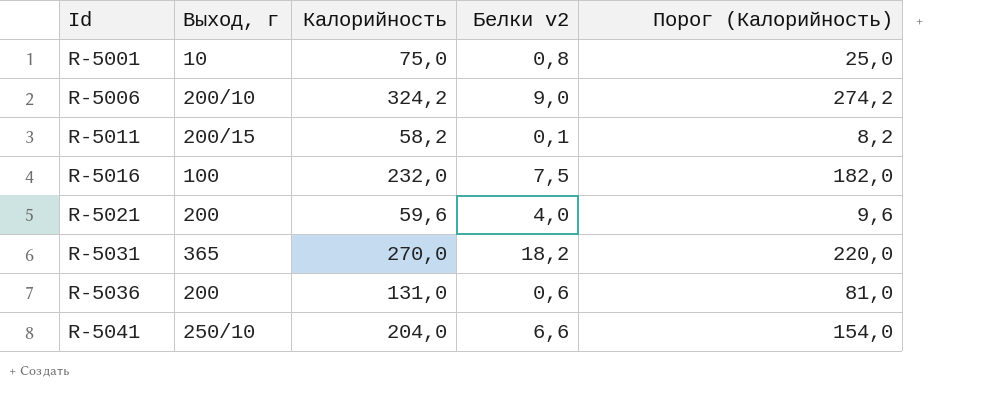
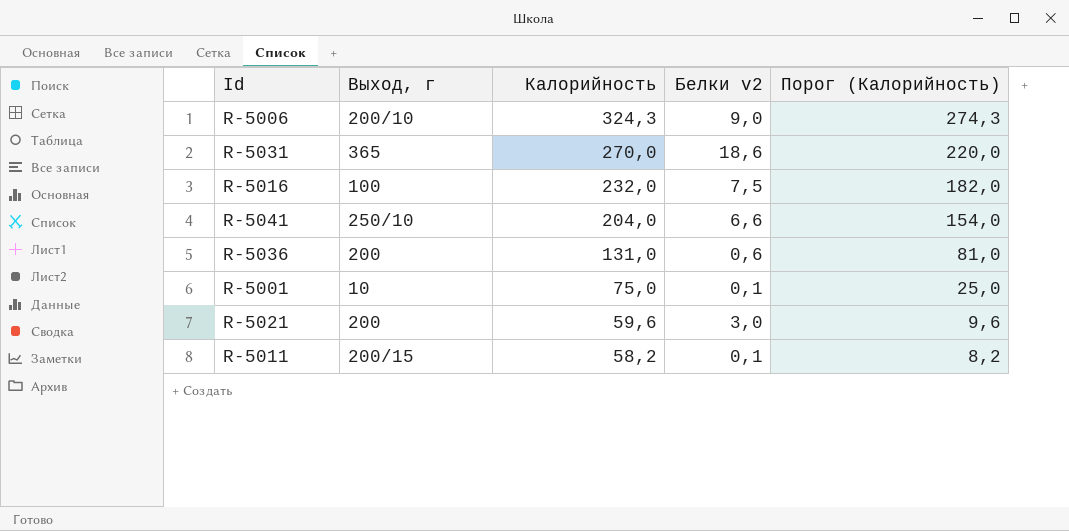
row order: Id ascending -> Калорийность descending
R-5006 | Калорийность: 324,2 -> 324,3
R-5006 | Порог (Калорийность): 274,2 -> 274,3
R-5031 | Белки v2: 18,2 -> 18,6
R-5001 | Белки v2: 0,8 -> 0,1
R-5021 | Белки v2: 4,0 -> 3,0

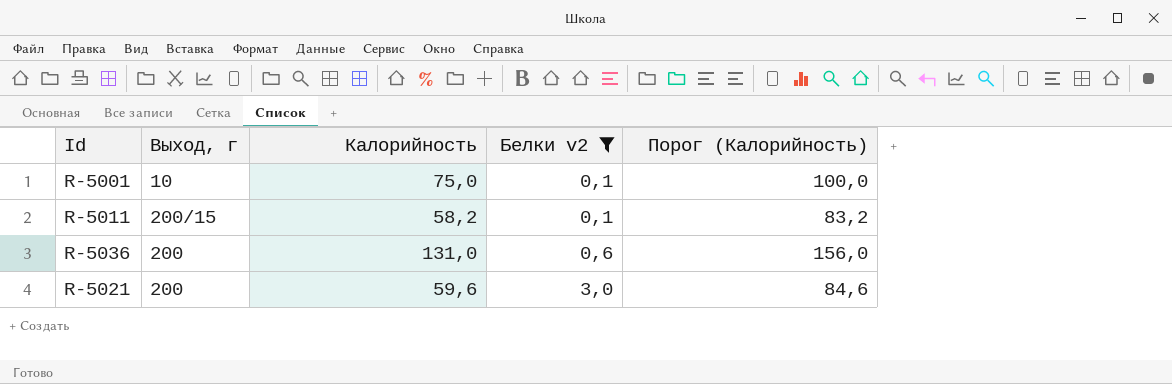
filter: none -> Белки v2 <= 3,0
row order: Калорийность descending -> Белки v2 ascending
column Порог (Калорийность) | formula: [Калорийность] - 50 -> [Калорийность] + 25

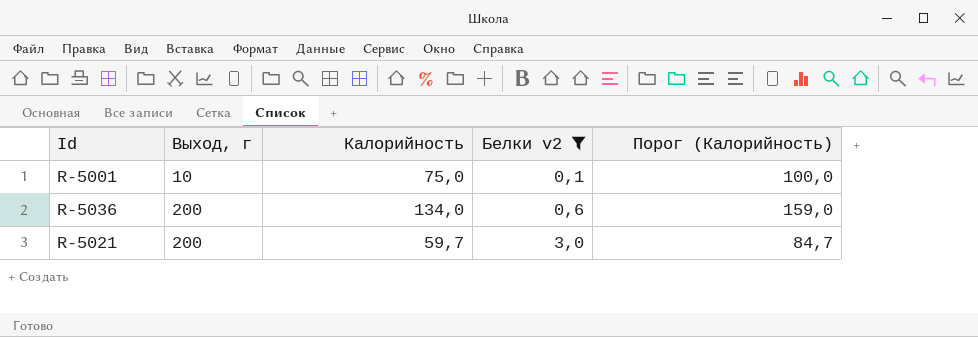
row R-5011: 200/15 | 58,2 | 0,1 | 83,2 -> none
R-5036 | Калорийность: 131,0 -> 134,0
R-5036 | Порог (Калорийность): 156,0 -> 159,0
R-5021 | Калорийность: 59,6 -> 59,7
R-5021 | Порог (Калорийность): 84,6 -> 84,7

